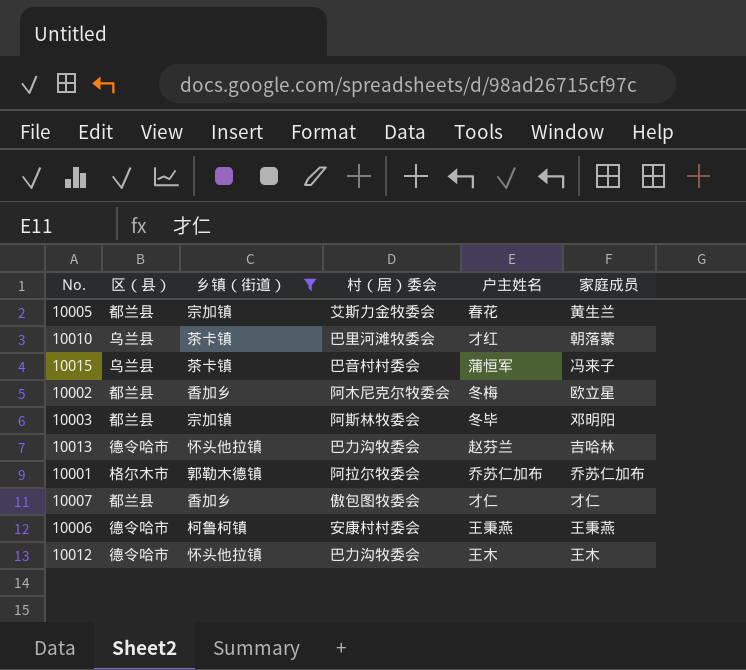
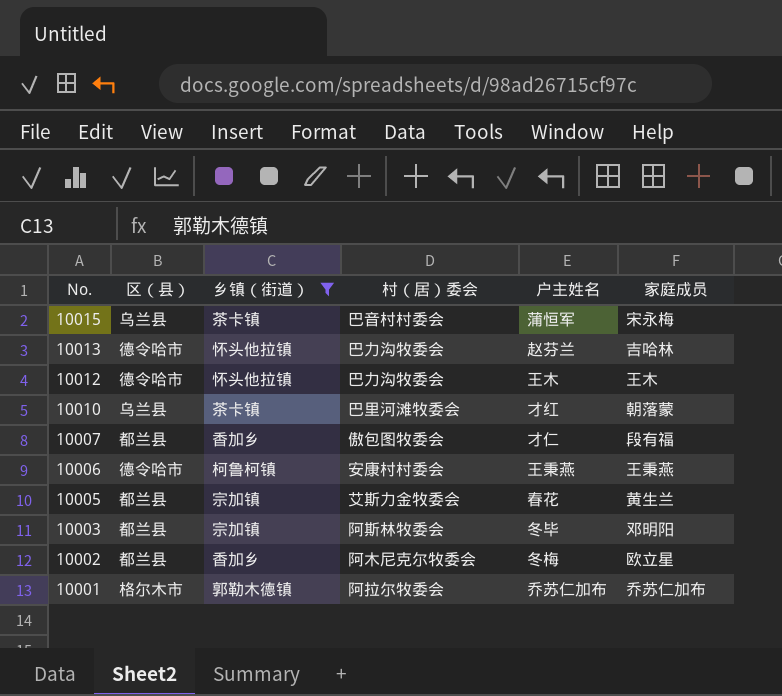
row order: none -> No. descending
10015 | 家庭成员: 冯来子 -> 宋永梅
10007 | 家庭成员: 才仁 -> 段有福

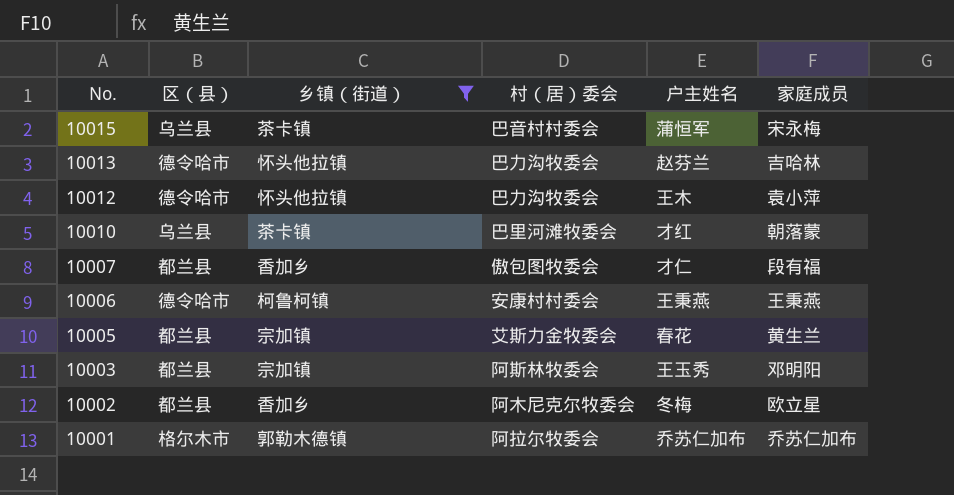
10012 | 家庭成员: 王木 -> 袁小萍
10003 | 户主姓名: 冬毕 -> 王玉秀

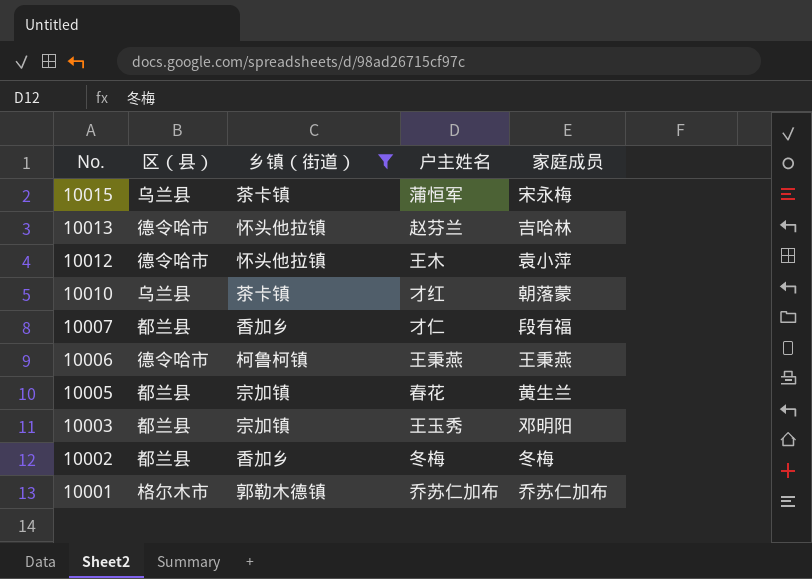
column 村（居）委会 | position: 4 -> none
10002 | 家庭成员: 欧立星 -> 冬梅

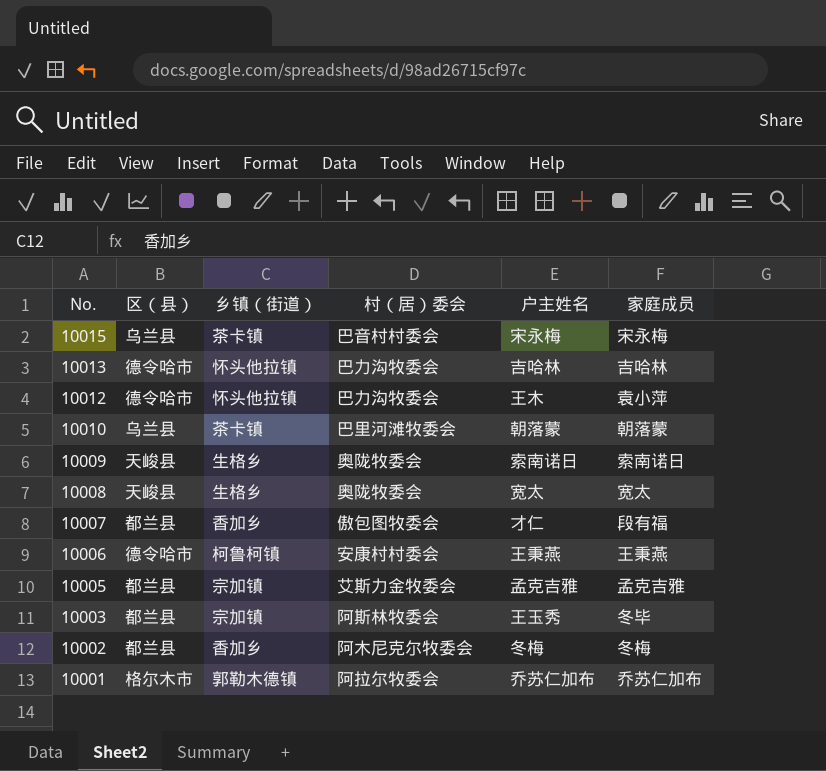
filter: 乡镇（街道） != 生格乡 -> none
column 村（居）委会 | position: none -> 4
10015 | 户主姓名: 蒲恒军 -> 宋永梅
10013 | 户主姓名: 赵芬兰 -> 吉哈林
10010 | 户主姓名: 才红 -> 朝落蒙
10005 | 户主姓名: 春花 -> 孟克吉雅
10005 | 家庭成员: 黄生兰 -> 孟克吉雅
10003 | 家庭成员: 邓明阳 -> 冬毕

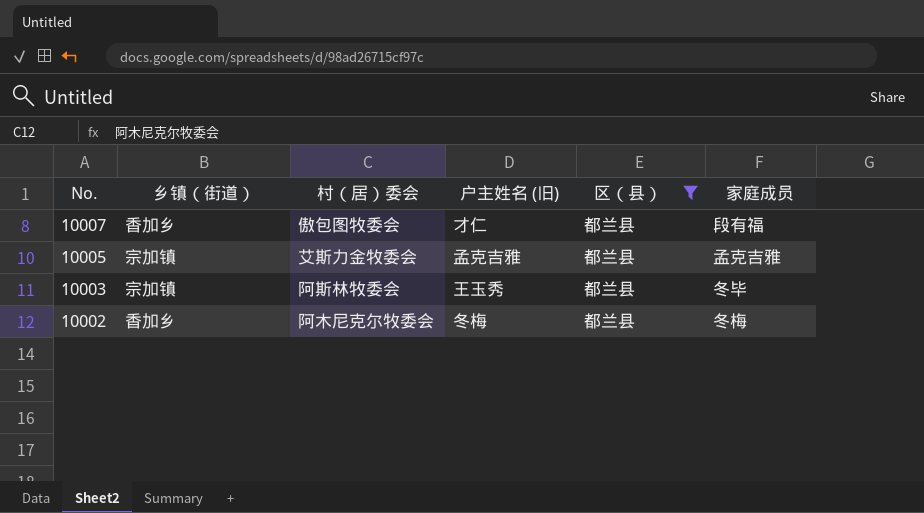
filter: none -> 区（县） = 都兰县
column name: 户主姓名 -> 户主姓名 (旧)
column 区（县） | position: 2 -> 5

